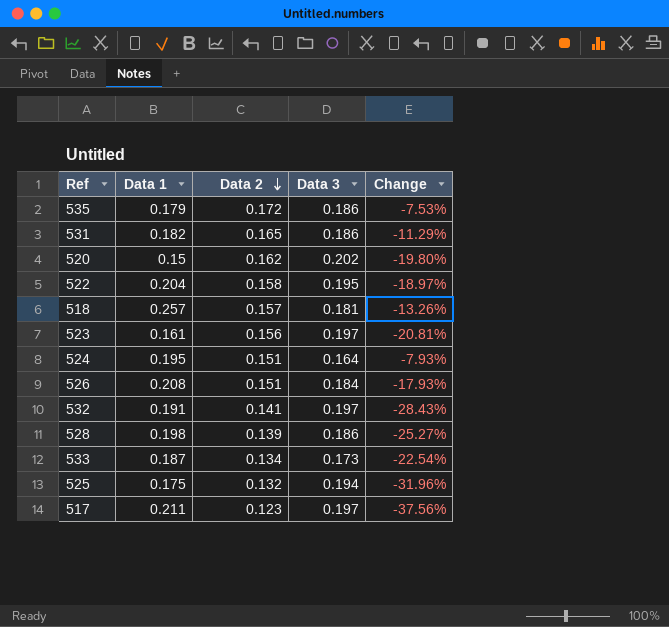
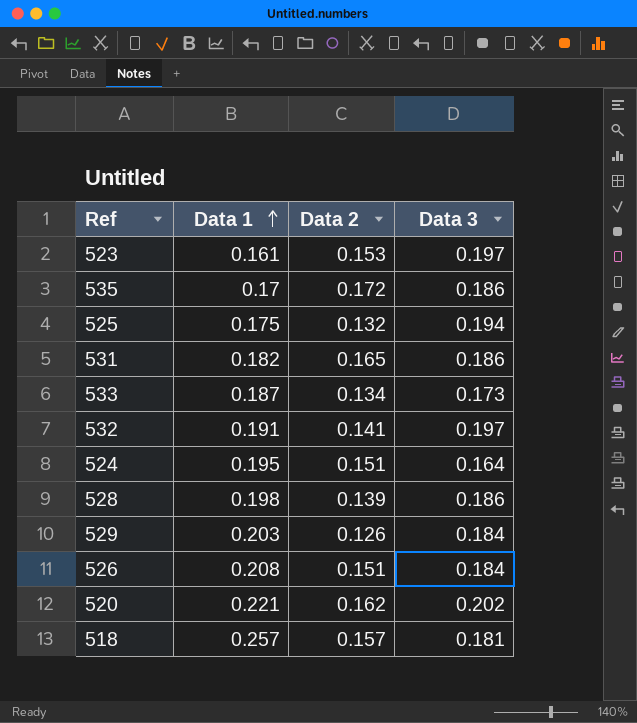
row order: Data 2 descending -> Data 1 ascending
column Change | formula: ([Data 2] - [Data 3]) / [Data 3] -> none
row 522: 0.204 | 0.158 | 0.195 | -18.97% -> none
row 517: 0.211 | 0.123 | 0.197 | -37.56% -> none
523 | Data 2: 0.156 -> 0.153
535 | Data 1: 0.179 -> 0.17
row 529: none -> 0.203 | 0.126 | 0.184
520 | Data 1: 0.15 -> 0.221

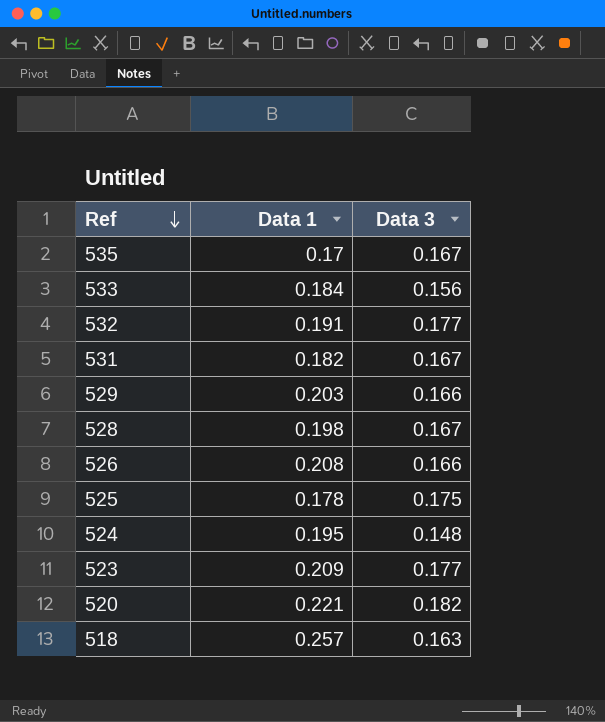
row order: Data 1 ascending -> Ref descending
column Data 2 | position: 3 -> none
535 | Data 3: 0.186 -> 0.167
533 | Data 1: 0.187 -> 0.184
533 | Data 3: 0.173 -> 0.156
532 | Data 3: 0.197 -> 0.177
531 | Data 3: 0.186 -> 0.167
529 | Data 3: 0.184 -> 0.166
528 | Data 3: 0.186 -> 0.167
526 | Data 3: 0.184 -> 0.166
525 | Data 1: 0.175 -> 0.178
525 | Data 3: 0.194 -> 0.175
524 | Data 3: 0.164 -> 0.148
523 | Data 1: 0.161 -> 0.209
523 | Data 3: 0.197 -> 0.177
520 | Data 3: 0.202 -> 0.182
518 | Data 3: 0.181 -> 0.163

